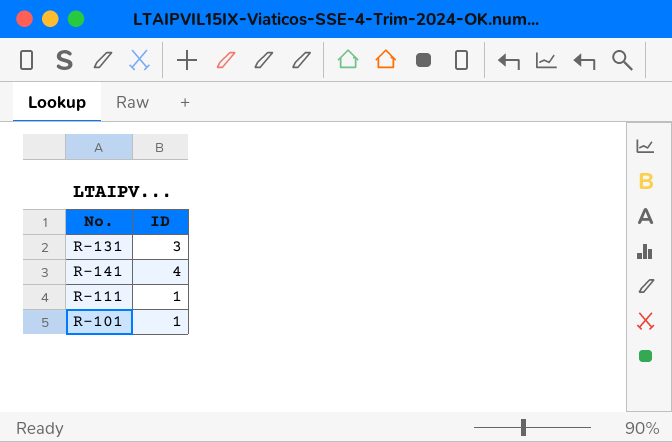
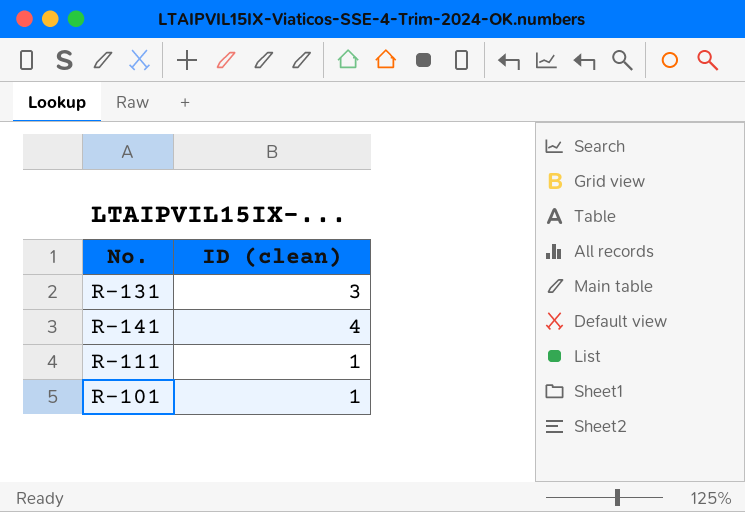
column name: ID -> ID (clean)

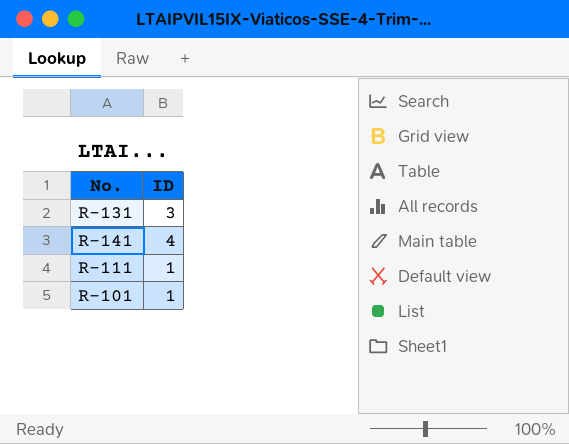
column name: ID (clean) -> ID

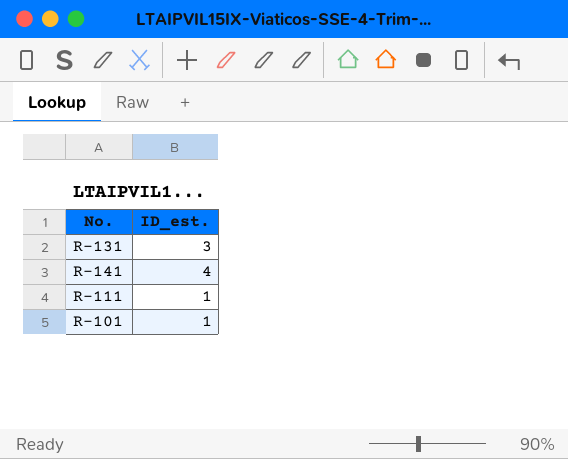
column name: ID -> ID_est.

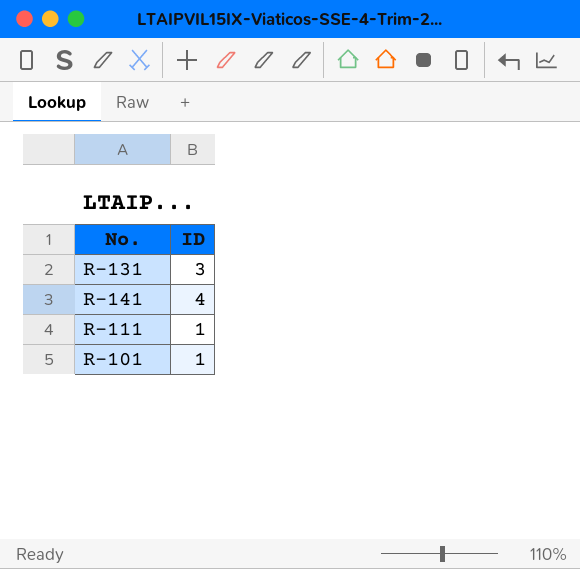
column name: ID_est. -> ID

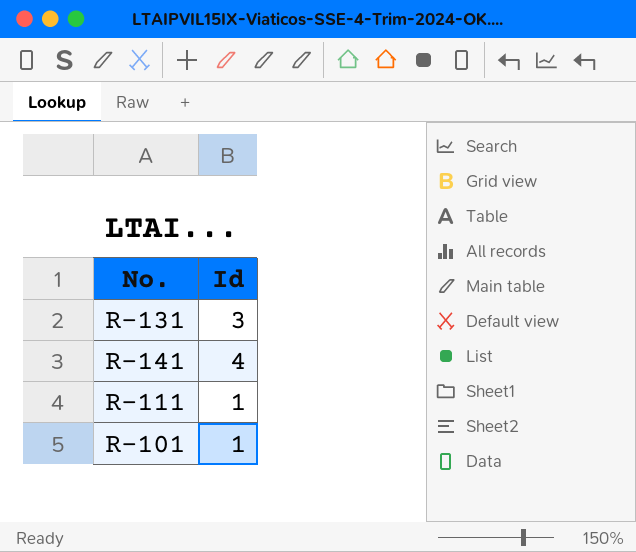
column name: ID -> Id

